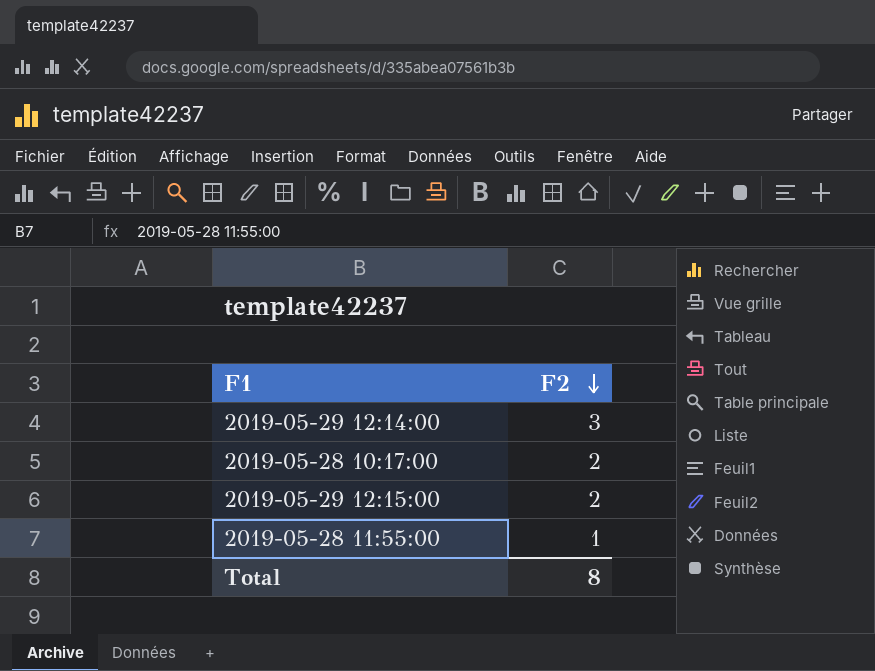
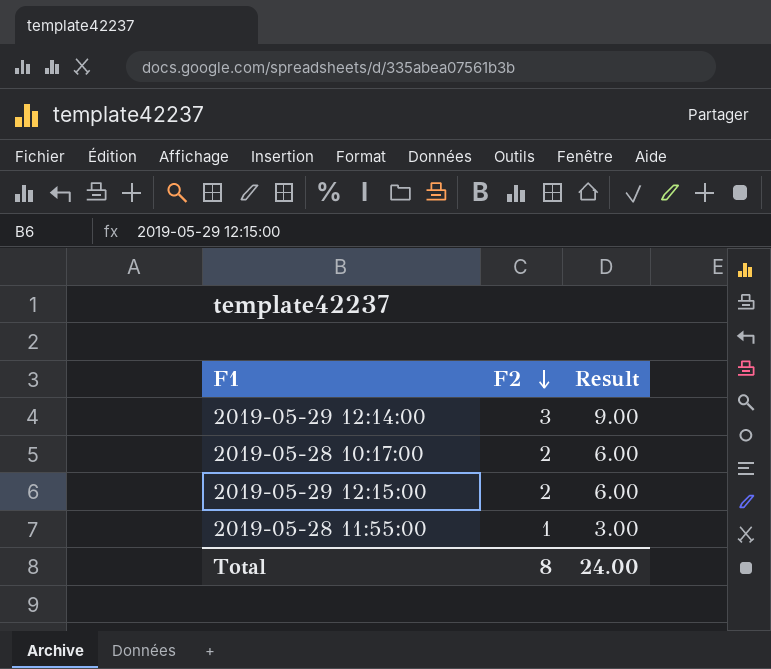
column Result | formula: none -> [F2] * 3

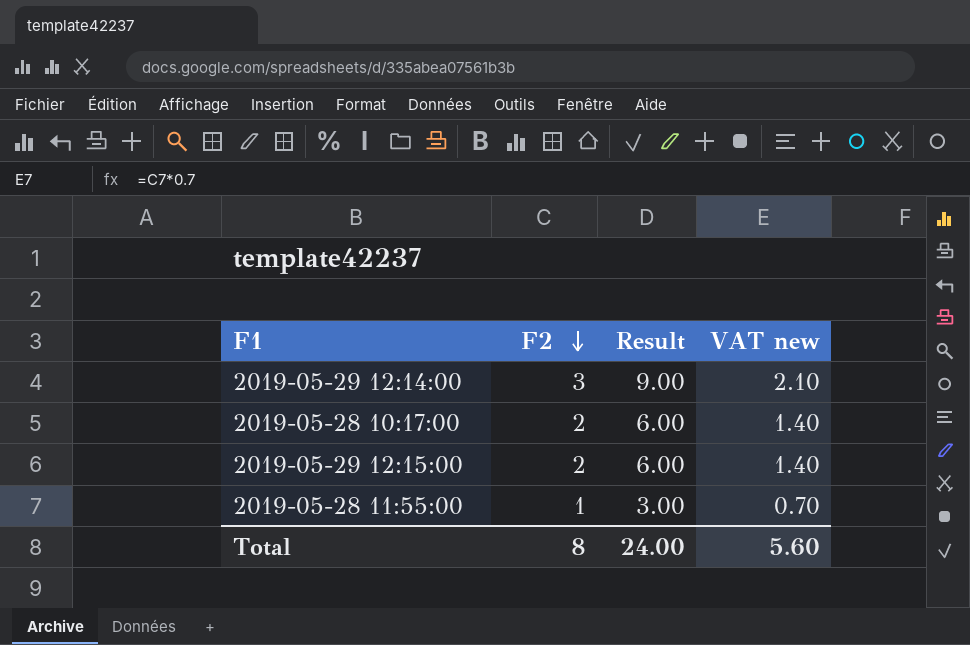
column VAT new | formula: none -> [F2] * 0.7

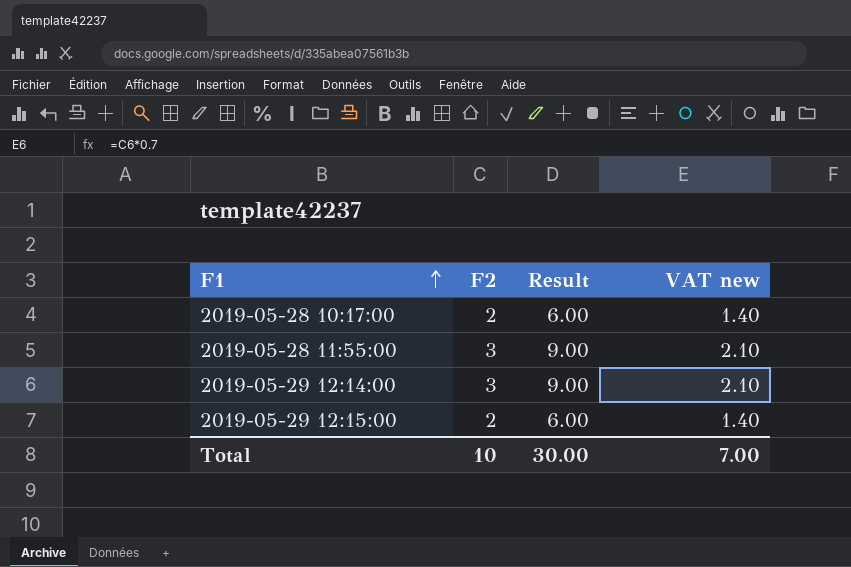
row order: F2 descending -> F1 ascending
2019-05-28 11:55:00 | F2: 1 -> 3
2019-05-28 11:55:00 | Result: 3.00 -> 9.00
2019-05-28 11:55:00 | VAT new: 0.70 -> 2.10
Total | F2: 8 -> 10
Total | Result: 24.00 -> 30.00
Total | VAT new: 5.60 -> 7.00

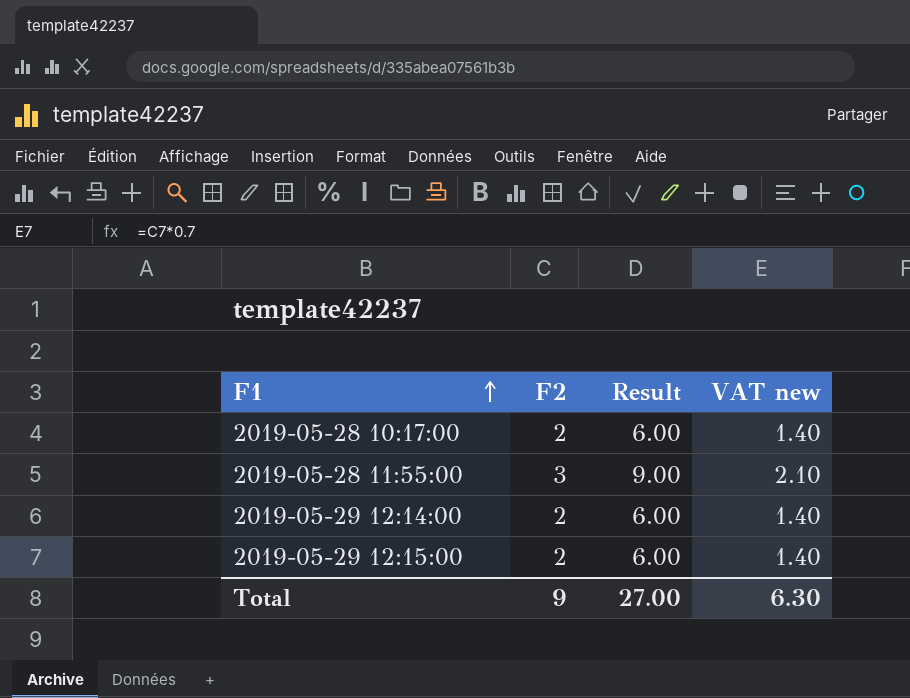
2019-05-29 12:14:00 | F2: 3 -> 2
2019-05-29 12:14:00 | Result: 9.00 -> 6.00
2019-05-29 12:14:00 | VAT new: 2.10 -> 1.40
Total | F2: 10 -> 9
Total | Result: 30.00 -> 27.00
Total | VAT new: 7.00 -> 6.30

